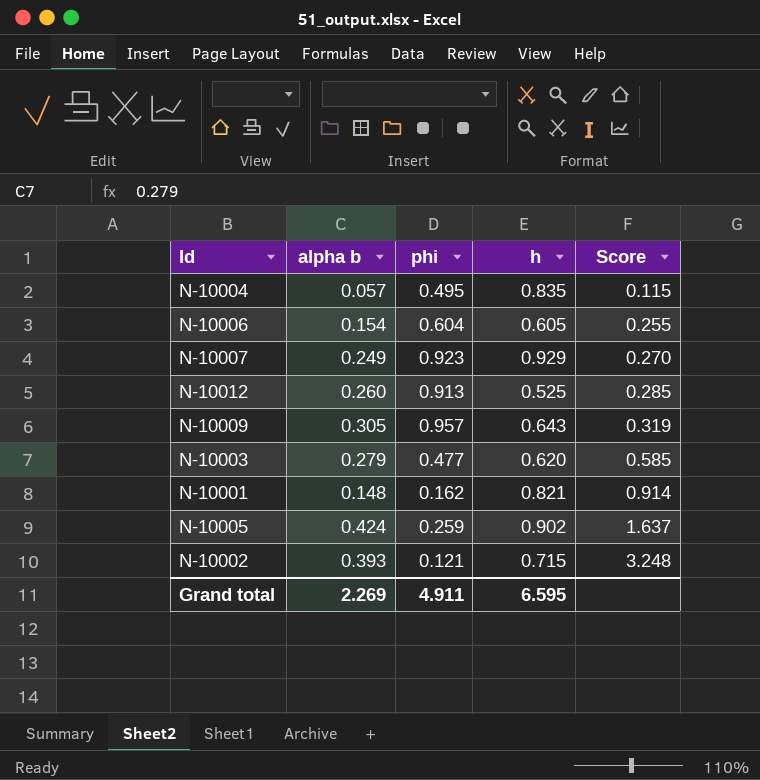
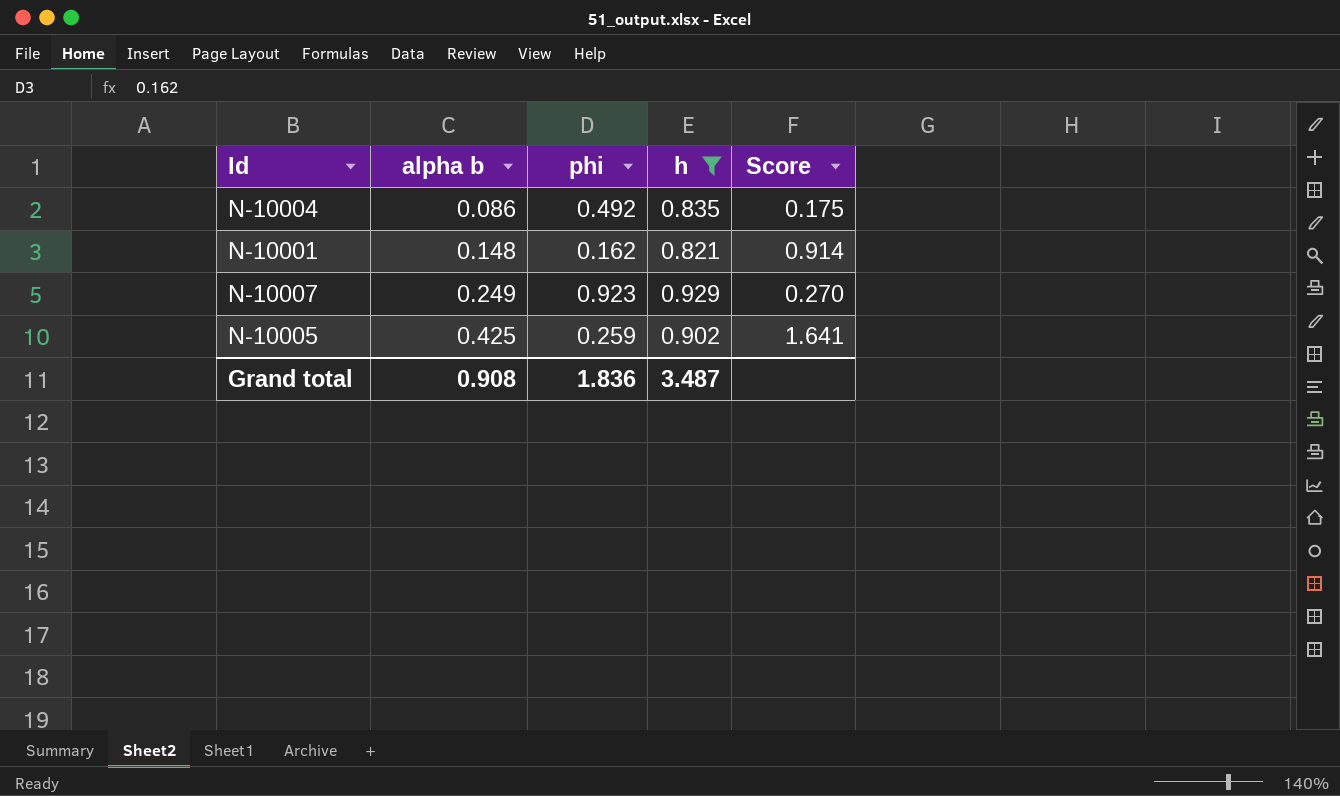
filter: none -> h >= 0.821
row order: Score ascending -> alpha b ascending
N-10004 | alpha b: 0.057 -> 0.086
N-10004 | phi: 0.495 -> 0.492
N-10004 | Score: 0.115 -> 0.175
N-10005 | alpha b: 0.424 -> 0.425
N-10005 | Score: 1.637 -> 1.641
Grand total | alpha b: 2.269 -> 0.908
Grand total | phi: 4.911 -> 1.836
Grand total | h: 6.595 -> 3.487

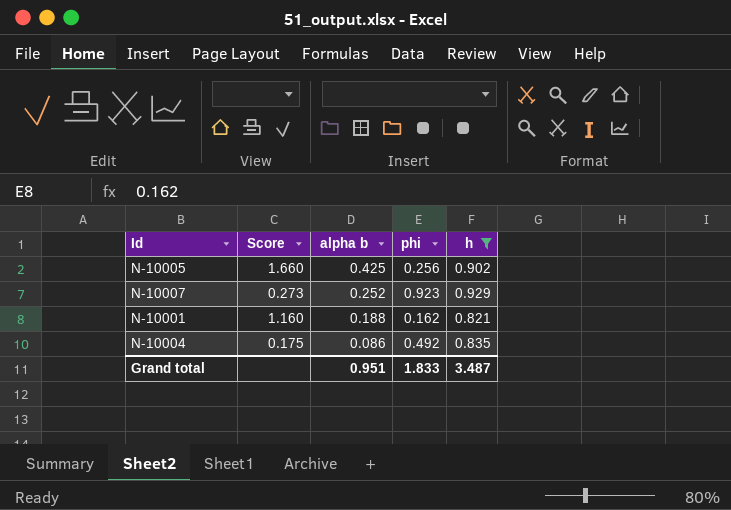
row order: alpha b ascending -> alpha b descending
column Score | position: 5 -> 2
N-10005 | Score: 1.641 -> 1.660
N-10005 | phi: 0.259 -> 0.256
N-10007 | Score: 0.270 -> 0.273
N-10007 | alpha b: 0.249 -> 0.252
N-10001 | Score: 0.914 -> 1.160
N-10001 | alpha b: 0.148 -> 0.188
Grand total | alpha b: 0.908 -> 0.951
Grand total | phi: 1.836 -> 1.833

